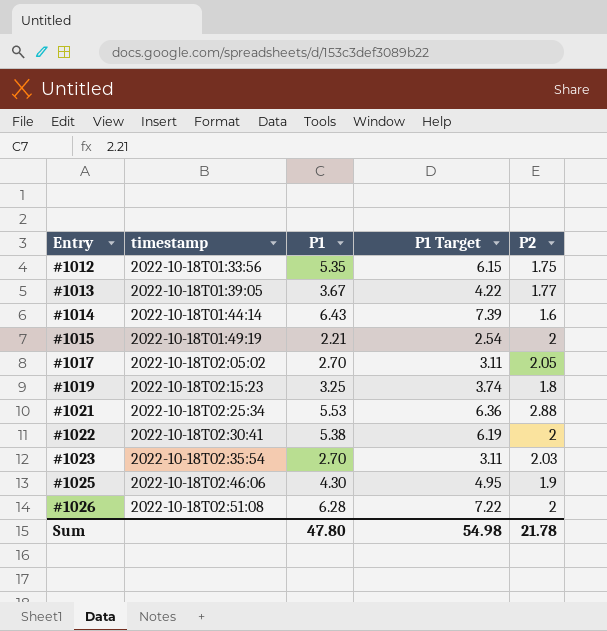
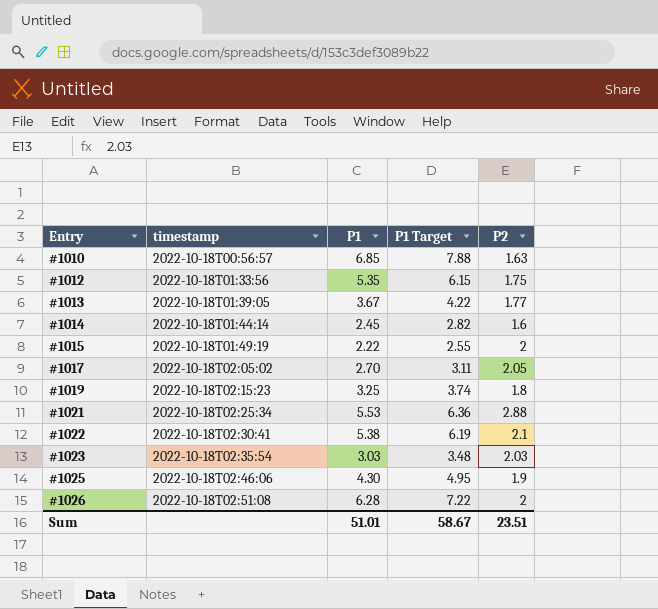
row #1010: none -> 2022-10-18T00:56:57 | 6.85 | 7.88 | 1.63
#1014 | P1: 6.43 -> 2.45
#1014 | P1 Target: 7.39 -> 2.82
#1015 | P1: 2.21 -> 2.22
#1015 | P1 Target: 2.54 -> 2.55
#1022 | P2: 2 -> 2.1
#1023 | P1: 2.70 -> 3.03
#1023 | P1 Target: 3.11 -> 3.48
Sum | P1: 47.80 -> 51.01
Sum | P1 Target: 54.98 -> 58.67
Sum | P2: 21.78 -> 23.51

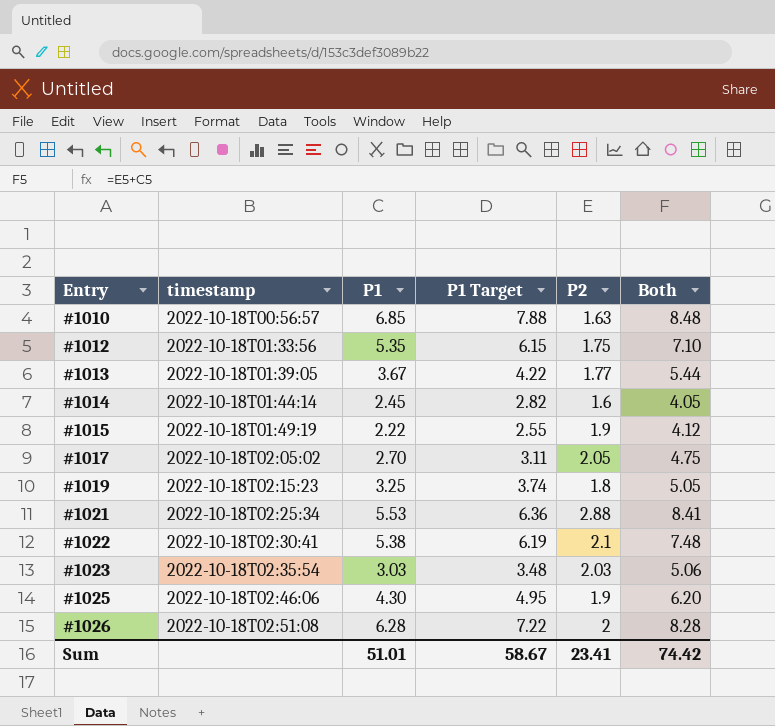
column Both | formula: none -> [P1] + [P2]
#1015 | P2: 2 -> 1.9
Sum | P2: 23.51 -> 23.41

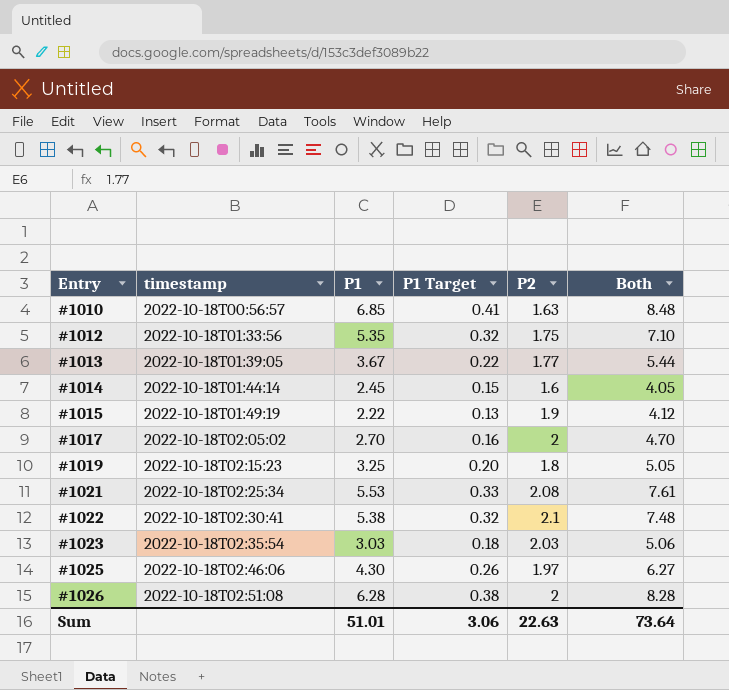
column P1 Target | formula: [P1] * 1.15 -> [P1] * 0.06
#1017 | P2: 2.05 -> 2
#1017 | Both: 4.75 -> 4.70
#1021 | P2: 2.88 -> 2.08
#1021 | Both: 8.41 -> 7.61
#1025 | P2: 1.9 -> 1.97
#1025 | Both: 6.20 -> 6.27
Sum | P1 Target: 58.67 -> 3.06
Sum | P2: 23.41 -> 22.63
Sum | Both: 74.42 -> 73.64

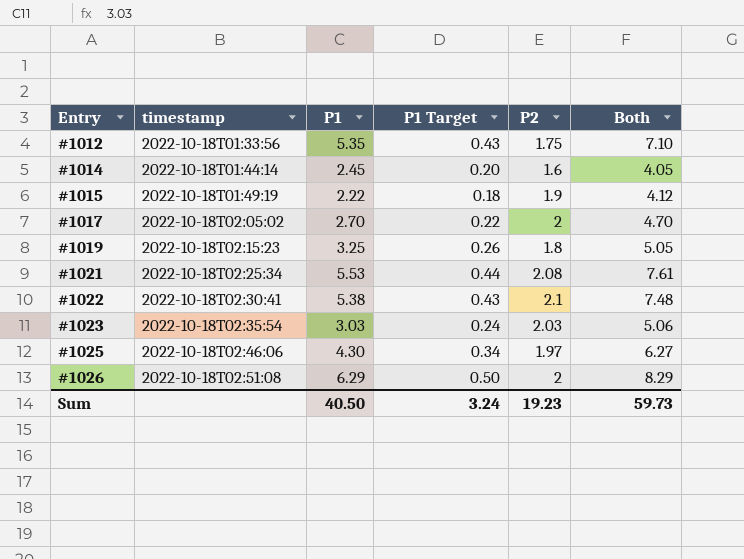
column P1 Target | formula: [P1] * 0.06 -> [P1] * 0.08
row #1010: 2022-10-18T00:56:57 | 6.85 | 0.41 | 1.63 | 8.48 -> none
row #1013: 2022-10-18T01:39:05 | 3.67 | 0.22 | 1.77 | 5.44 -> none
#1026 | P1: 6.28 -> 6.29
#1026 | Both: 8.28 -> 8.29
Sum | P1: 51.01 -> 40.50
Sum | P1 Target: 3.06 -> 3.24
Sum | P2: 22.63 -> 19.23
Sum | Both: 73.64 -> 59.73

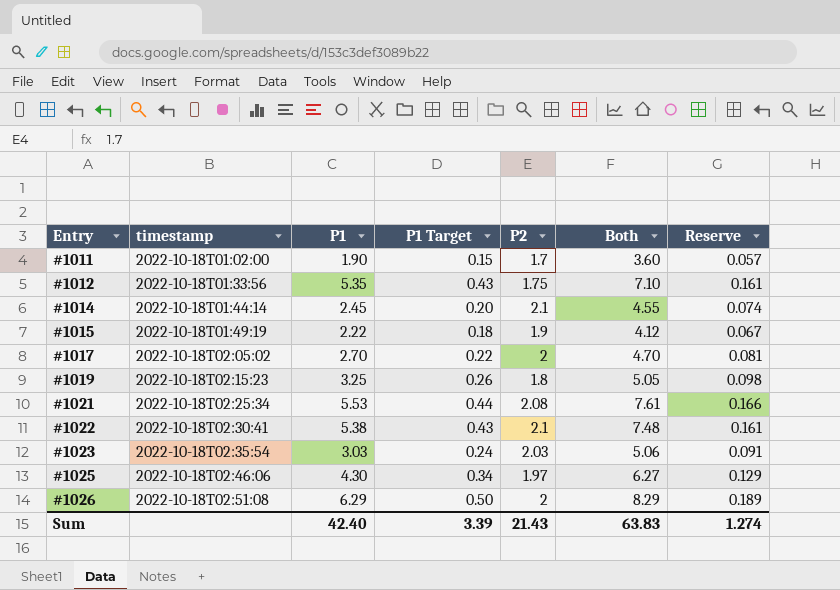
column Reserve | formula: none -> [P1] * 0.03
row #1011: none -> 2022-10-18T01:02:00 | 1.90 | 0.15 | 1.7 | 3.60 | 0.057
#1014 | P2: 1.6 -> 2.1
#1014 | Both: 4.05 -> 4.55
Sum | P1: 40.50 -> 42.40
Sum | P1 Target: 3.24 -> 3.39
Sum | P2: 19.23 -> 21.43
Sum | Both: 59.73 -> 63.83

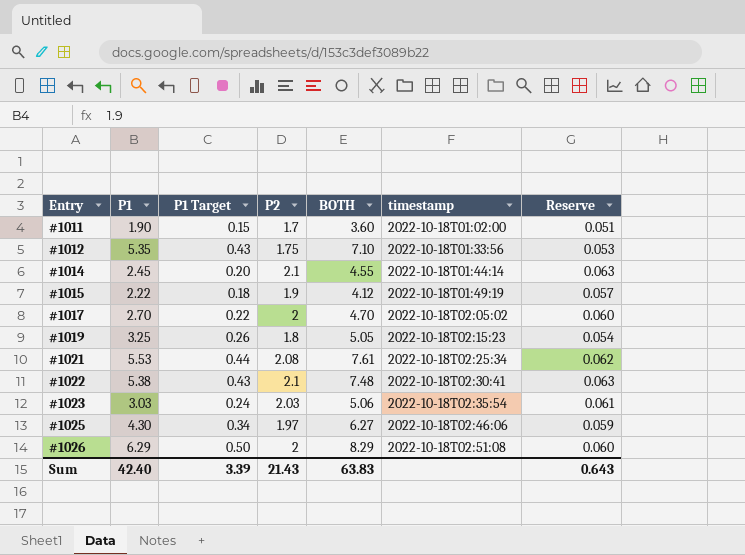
column name: Both -> BOTH
column timestamp | position: 2 -> 6
column Reserve | formula: [P1] * 0.03 -> [P2] * 0.03
Sum | Reserve: 1.274 -> 0.643

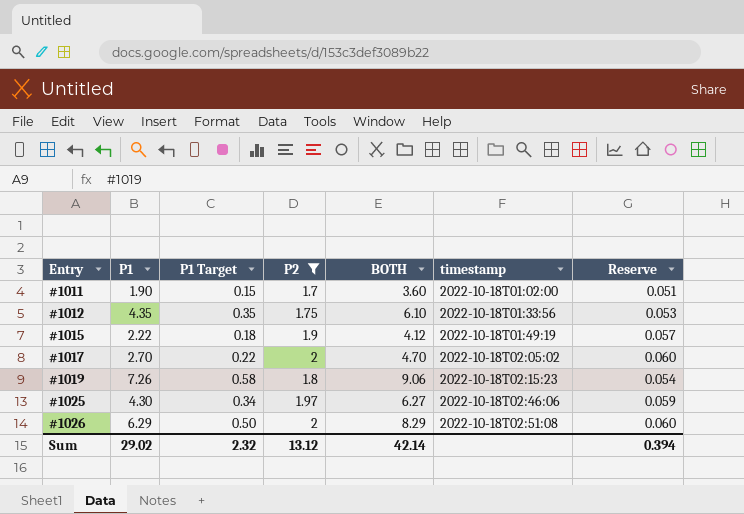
filter: none -> P2 <= 2
#1012 | P1: 5.35 -> 4.35
#1012 | P1 Target: 0.43 -> 0.35
#1012 | BOTH: 7.10 -> 6.10
#1019 | P1: 3.25 -> 7.26
#1019 | P1 Target: 0.26 -> 0.58
#1019 | BOTH: 5.05 -> 9.06
Sum | P1: 42.40 -> 29.02
Sum | P1 Target: 3.39 -> 2.32
Sum | P2: 21.43 -> 13.12
Sum | BOTH: 63.83 -> 42.14
Sum | Reserve: 0.643 -> 0.394

